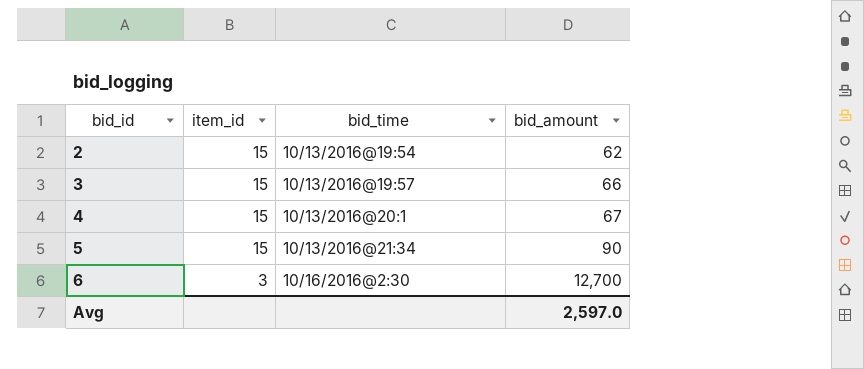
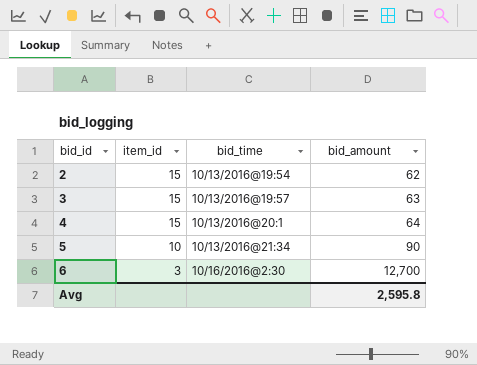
3 | bid_amount: 66 -> 63
4 | bid_amount: 67 -> 64
5 | item_id: 15 -> 10
Avg | bid_amount: 2,597.0 -> 2,595.8

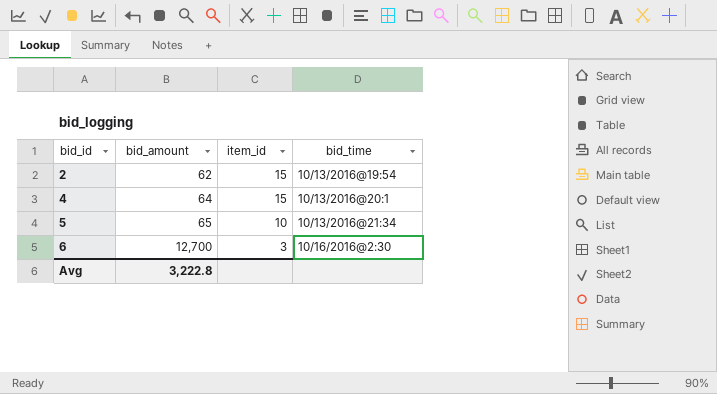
column bid_amount | position: 4 -> 2
row 3: 15 | 10/13/2016@19:57 | 63 -> none
5 | bid_amount: 90 -> 65
Avg | bid_amount: 2,595.8 -> 3,222.8

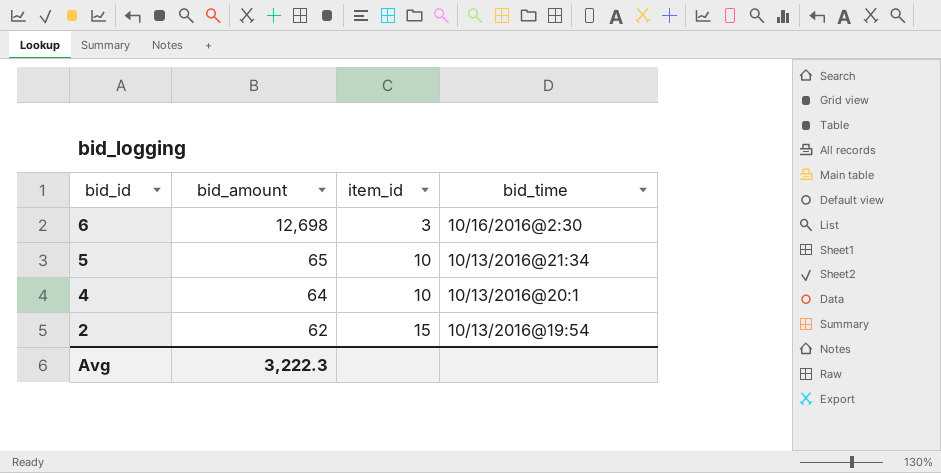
row order: bid_id ascending -> bid_id descending
6 | bid_amount: 12,700 -> 12,698
4 | item_id: 15 -> 10
Avg | bid_amount: 3,222.8 -> 3,222.3

